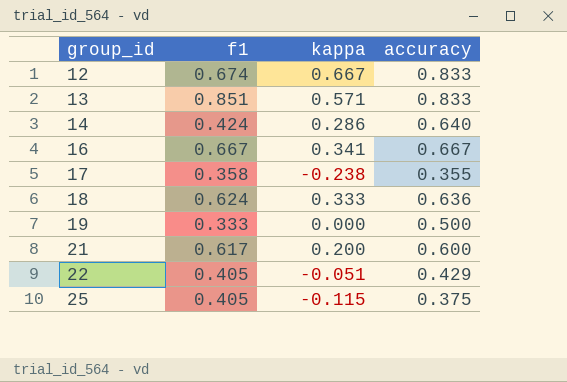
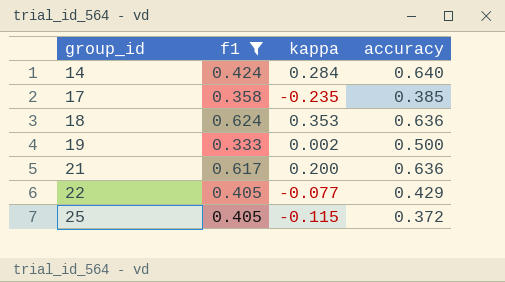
filter: none -> f1 <= 0.624
14 | kappa: 0.286 -> 0.284
17 | kappa: -0.238 -> -0.235
17 | accuracy: 0.355 -> 0.385
18 | kappa: 0.333 -> 0.353
19 | kappa: 0.000 -> 0.002
21 | accuracy: 0.600 -> 0.636
22 | kappa: -0.051 -> -0.077
25 | accuracy: 0.375 -> 0.372

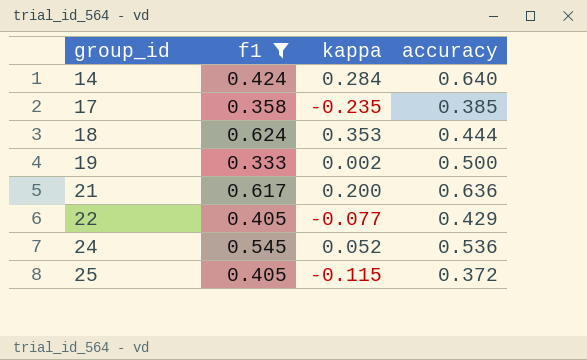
18 | accuracy: 0.636 -> 0.444
row 24: none -> 0.545 | 0.052 | 0.536

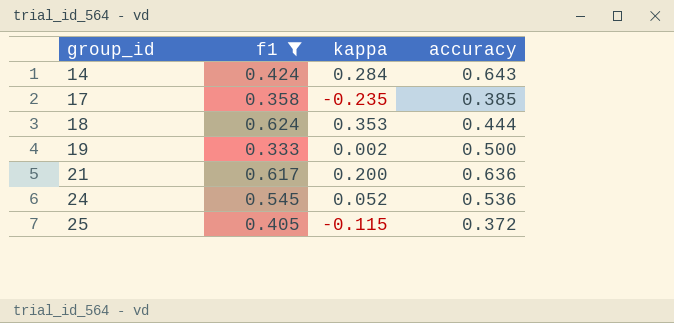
row 22: 0.405 | -0.077 | 0.429 -> none
14 | accuracy: 0.640 -> 0.643

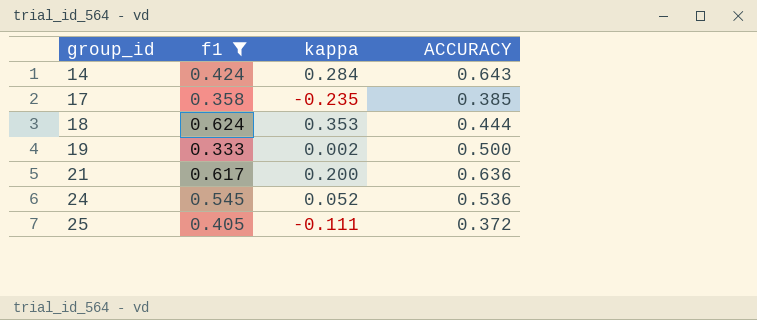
column name: accuracy -> ACCURACY
25 | kappa: -0.115 -> -0.111

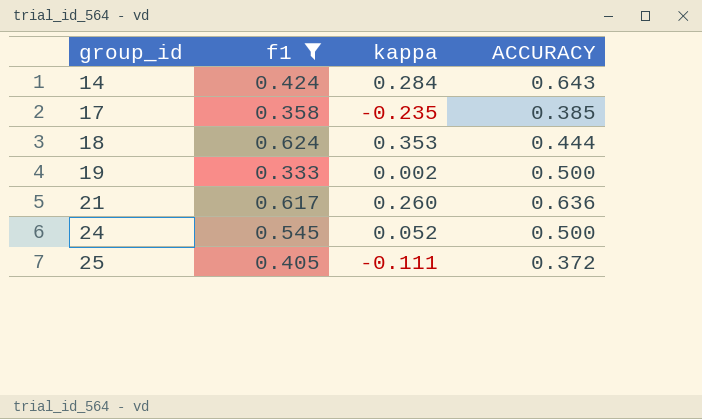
21 | kappa: 0.200 -> 0.260
24 | ACCURACY: 0.536 -> 0.500

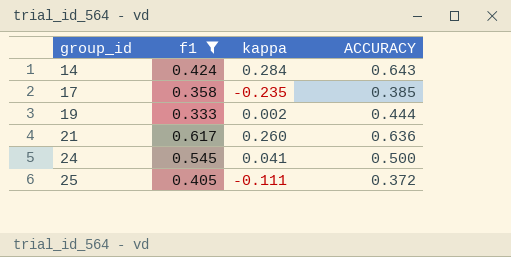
row 18: 0.624 | 0.353 | 0.444 -> none
19 | ACCURACY: 0.500 -> 0.444
24 | kappa: 0.052 -> 0.041

